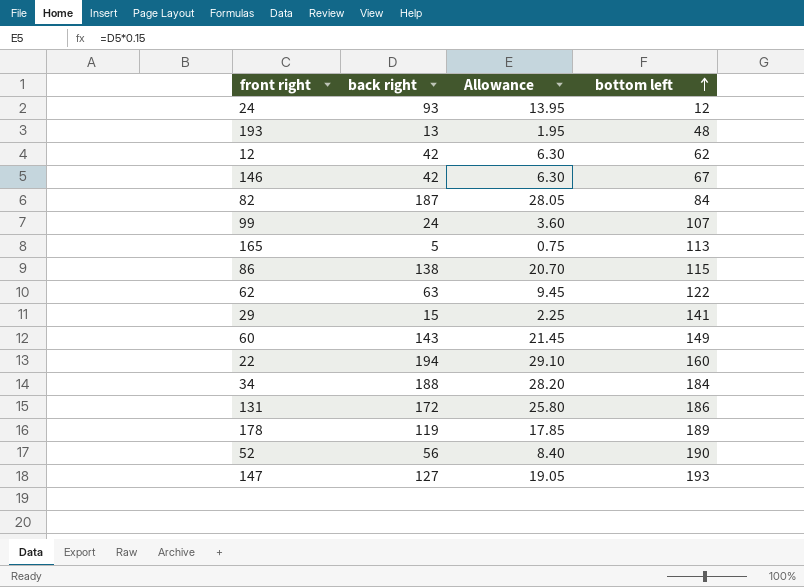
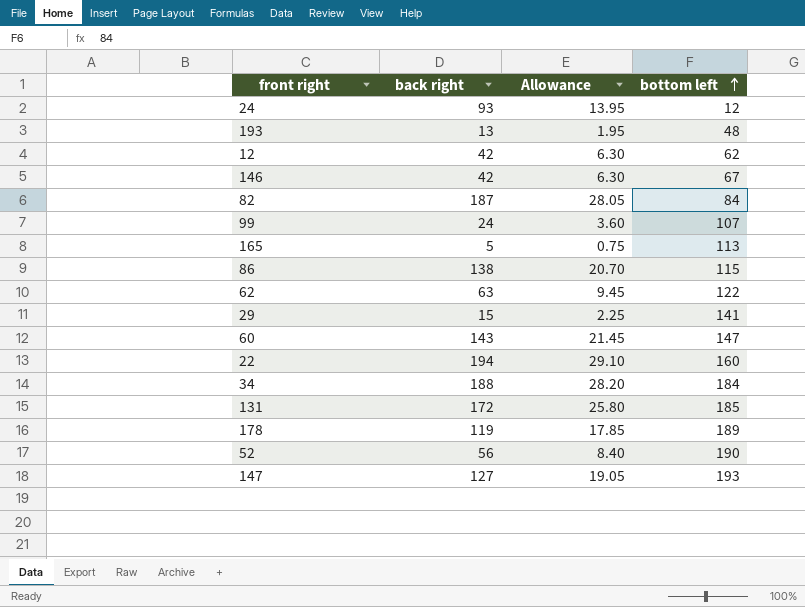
60 | bottom left: 149 -> 147
131 | bottom left: 186 -> 185

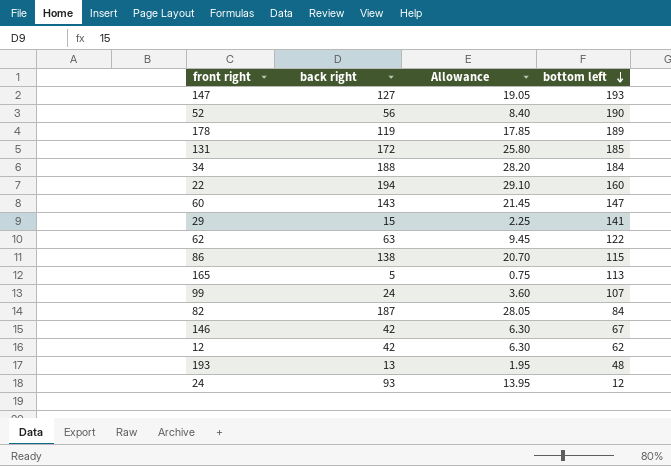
row order: bottom left ascending -> bottom left descending

